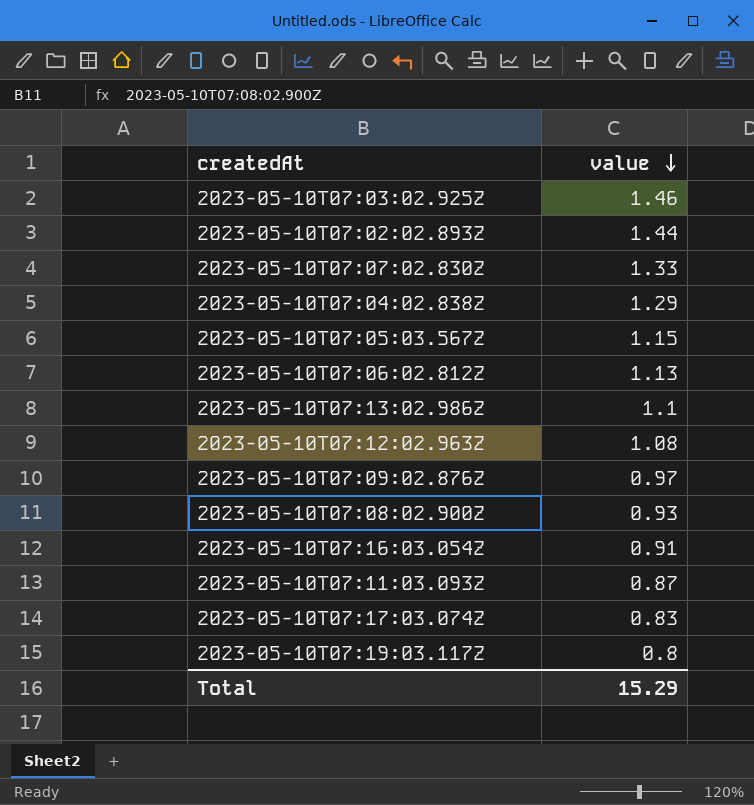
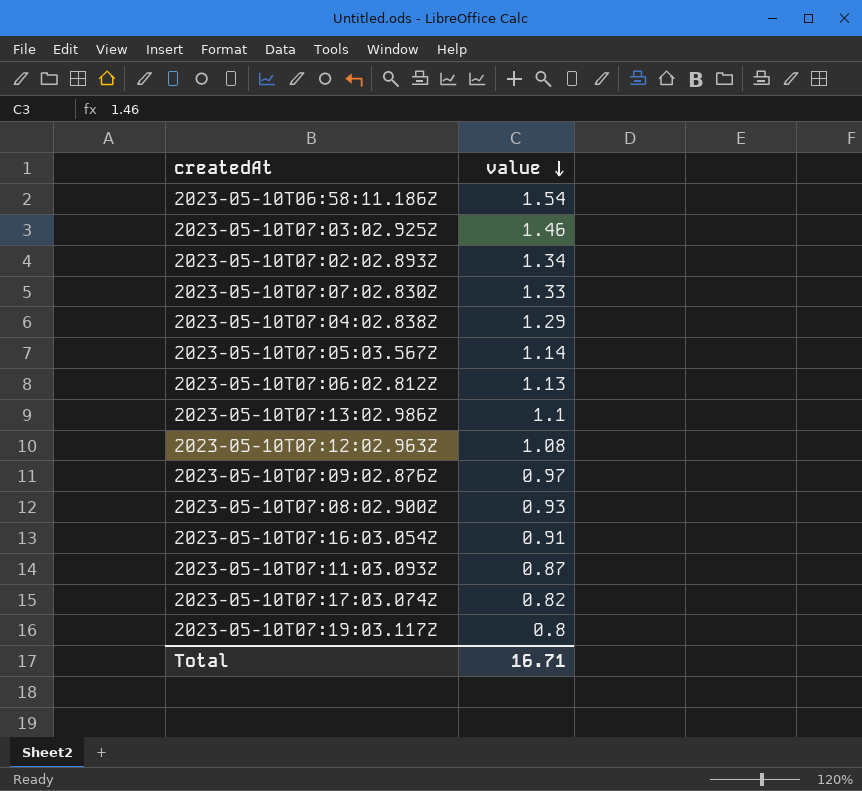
row 2023-05-10T06:58:11.186Z: none -> 1.54
2023-05-10T07:02:02.893Z | value: 1.44 -> 1.34
2023-05-10T07:05:03.567Z | value: 1.15 -> 1.14
2023-05-10T07:17:03.074Z | value: 0.83 -> 0.82
Total | value: 15.29 -> 16.71

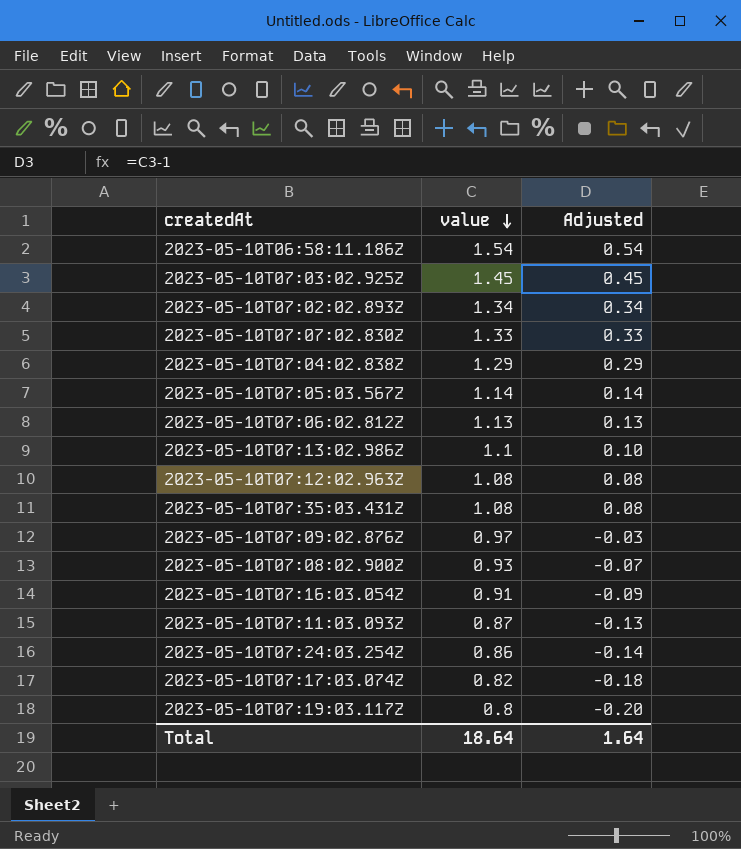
column Adjusted | formula: none -> [value] - 1
2023-05-10T07:03:02.925Z | value: 1.46 -> 1.45
row 2023-05-10T07:35:03.431Z: none -> 1.08 | 0.08
row 2023-05-10T07:24:03.254Z: none -> 0.86 | -0.14
Total | value: 16.71 -> 18.64

